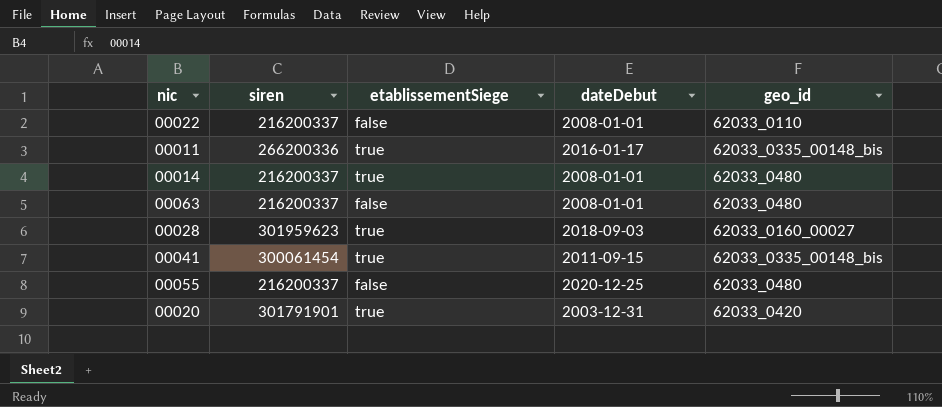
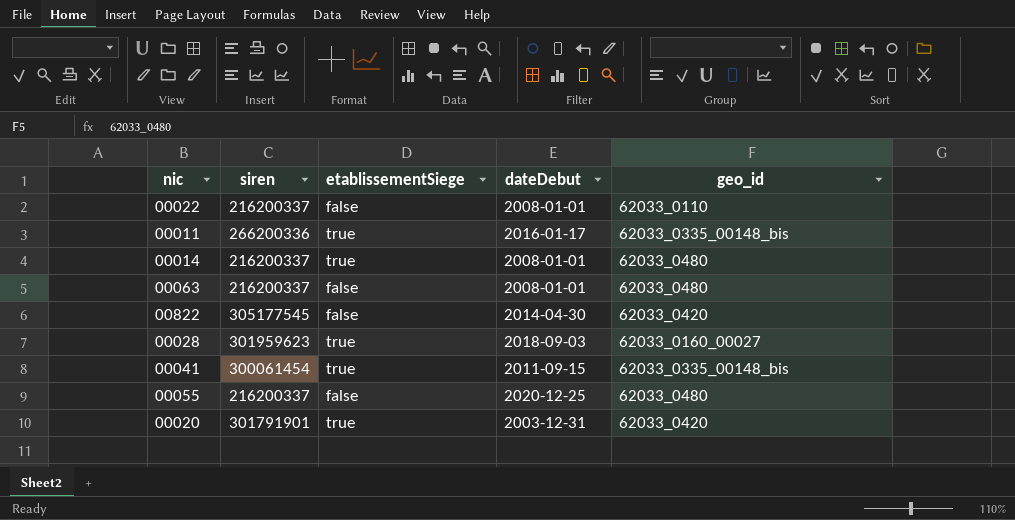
row 00822: none -> 305177545 | false | 2014-04-30 | 62033_0420

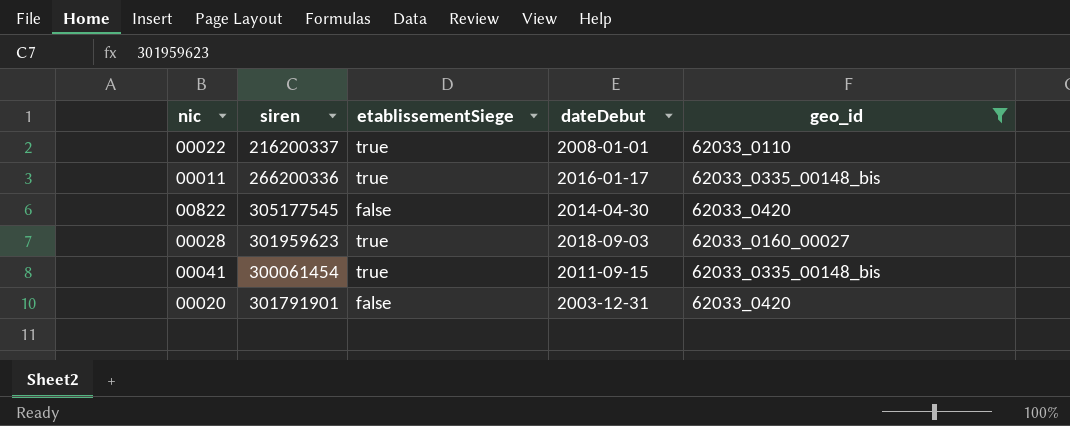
filter: none -> geo_id != 62033_0480
00022 | etablissementSiege: false -> true
00020 | etablissementSiege: true -> false

